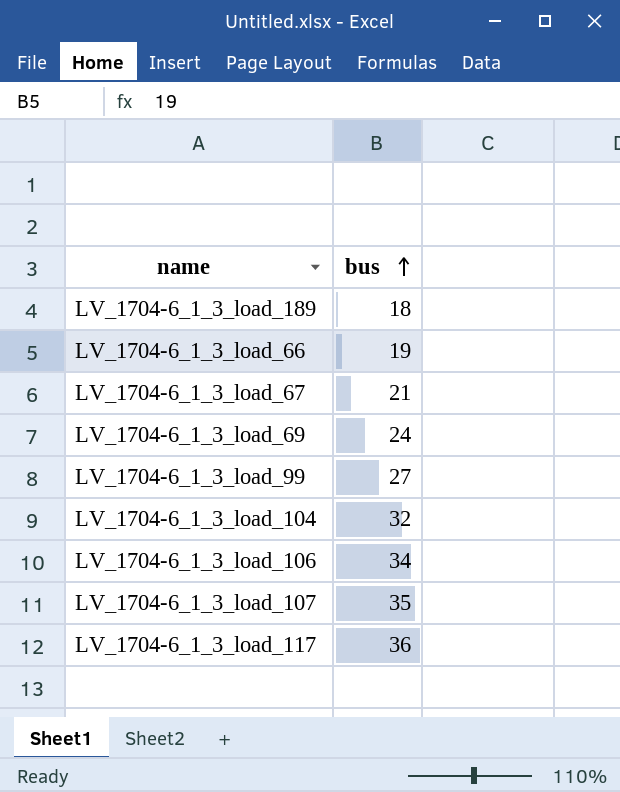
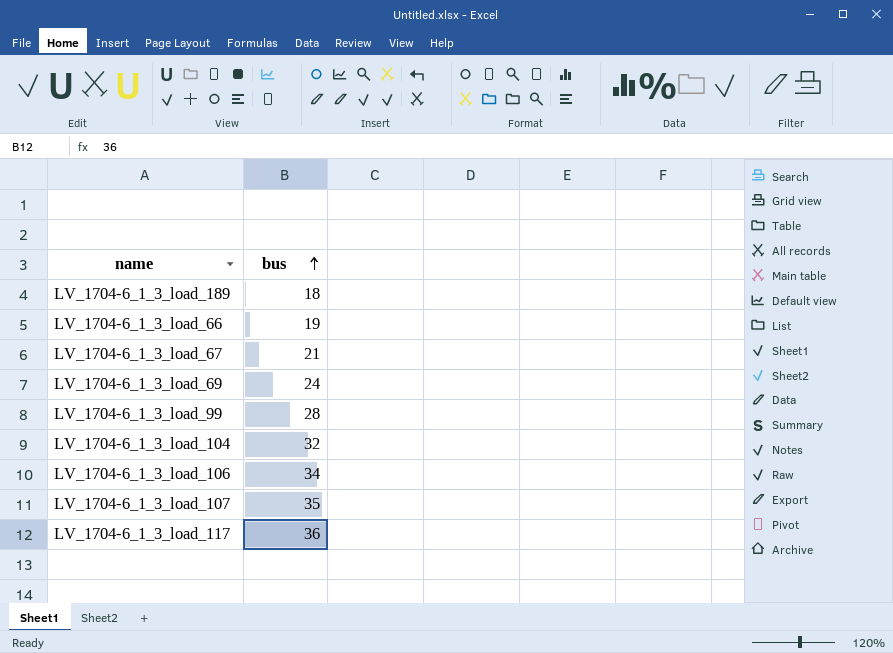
LV_1704-6_1_3_load_99 | bus: 27 -> 28

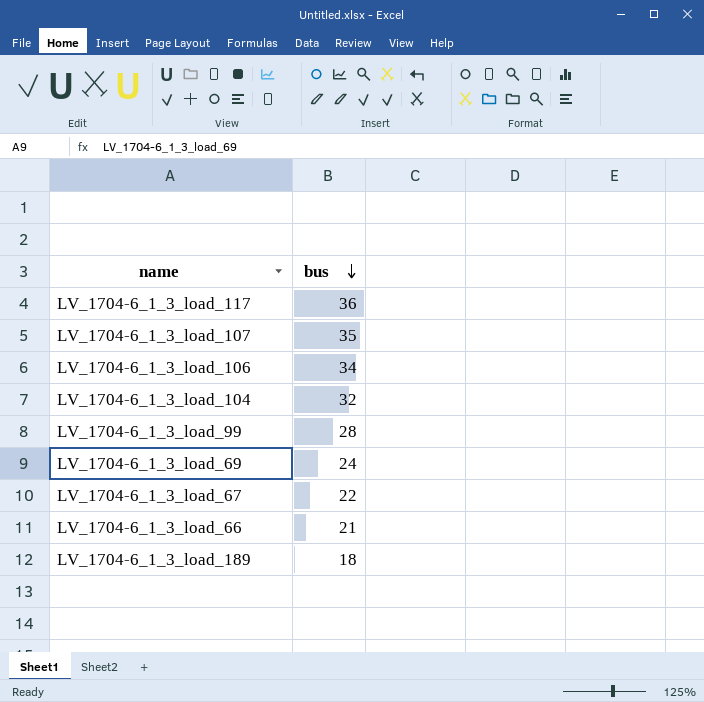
row order: bus ascending -> bus descending
LV_1704-6_1_3_load_67 | bus: 21 -> 22
LV_1704-6_1_3_load_66 | bus: 19 -> 21

